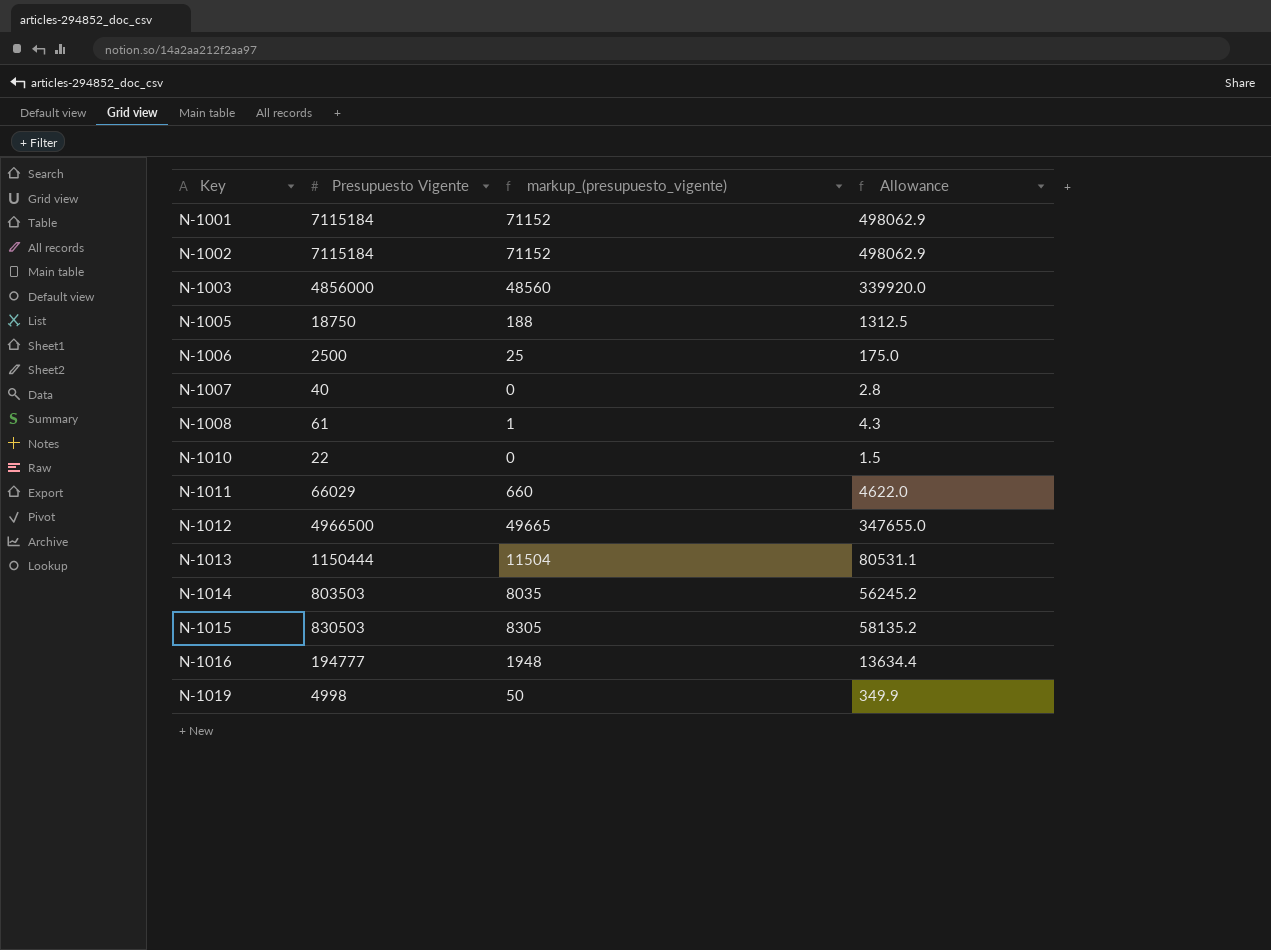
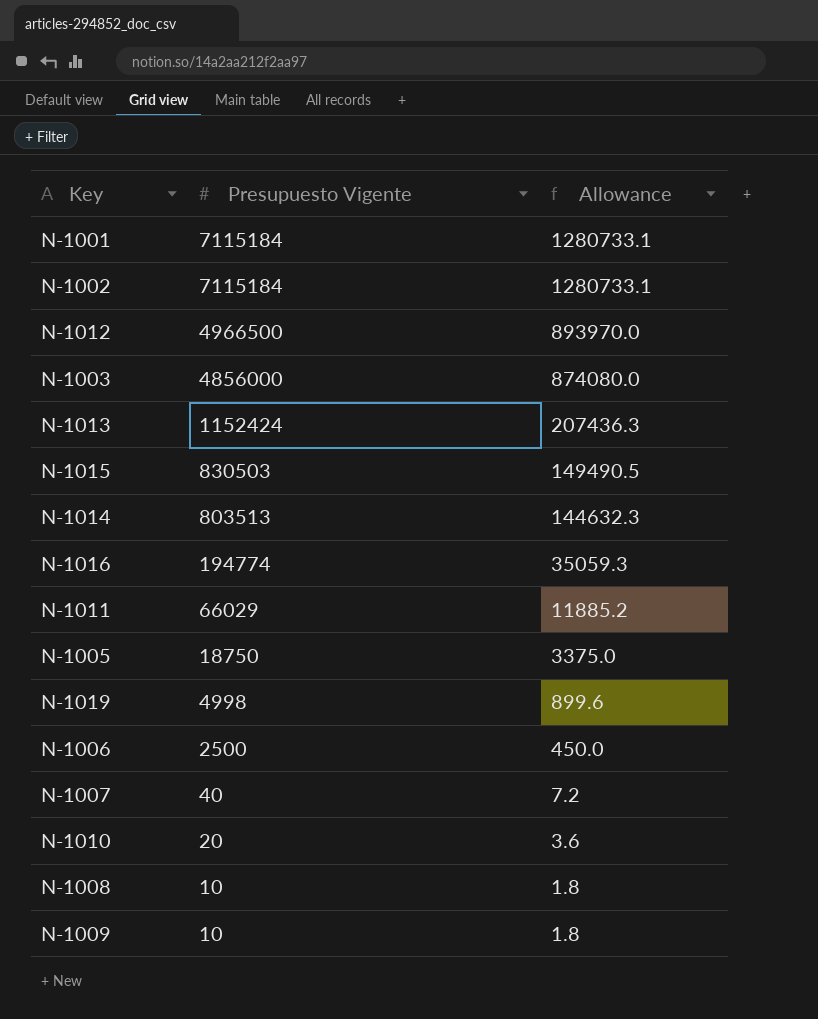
row order: Key ascending -> Presupuesto Vigente descending
column markup_(presupuesto_vigente) | formula: [Presupuesto Vigente] * 0.01 -> none
column Allowance | formula: [Presupuesto Vigente] * 0.07 -> [Presupuesto Vigente] * 0.18
N-1013 | Presupuesto Vigente: 1150444 -> 1152424
N-1014 | Presupuesto Vigente: 803503 -> 803513
N-1016 | Presupuesto Vigente: 194777 -> 194774
N-1010 | Presupuesto Vigente: 22 -> 20
N-1008 | Presupuesto Vigente: 61 -> 10
row N-1009: none -> 10 | 1.8

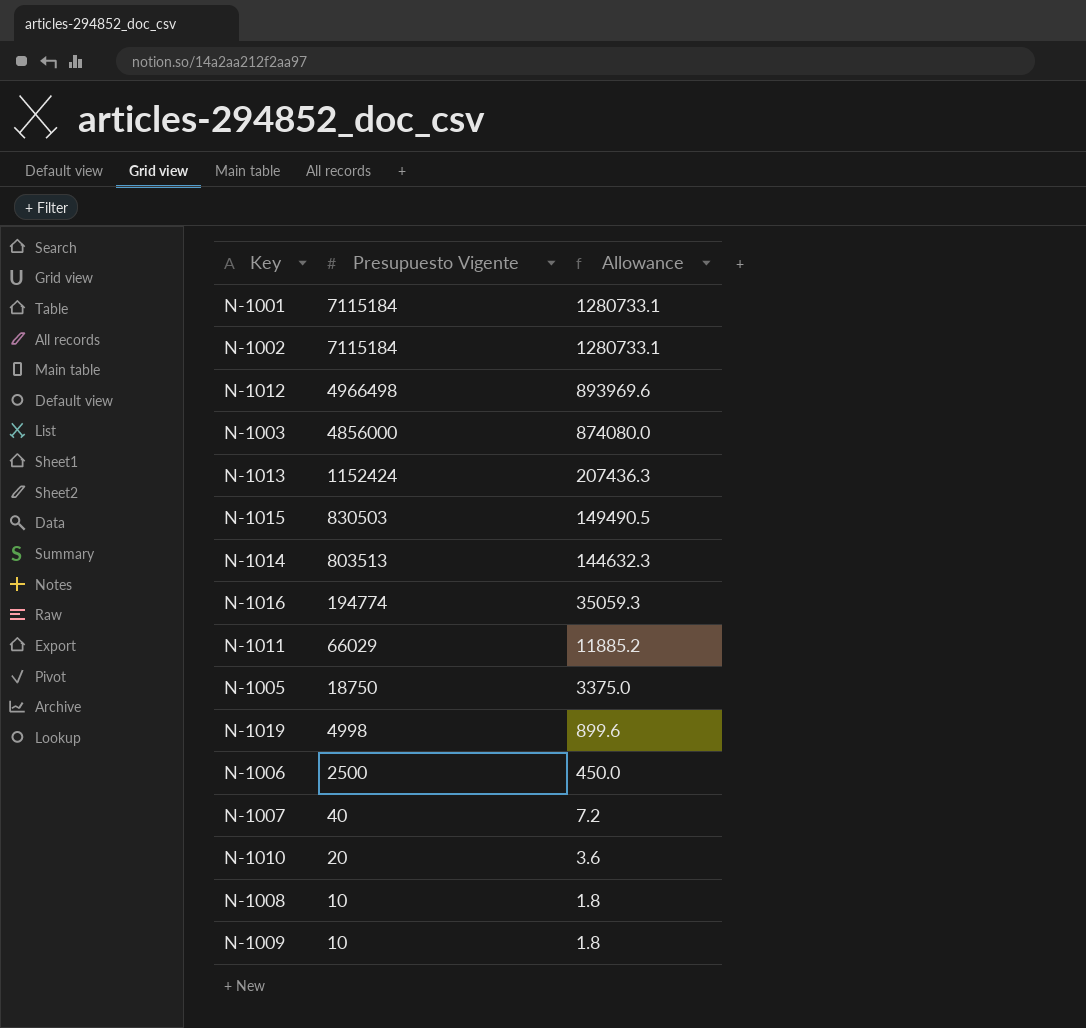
N-1012 | Presupuesto Vigente: 4966500 -> 4966498
N-1012 | Allowance: 893970.0 -> 893969.6

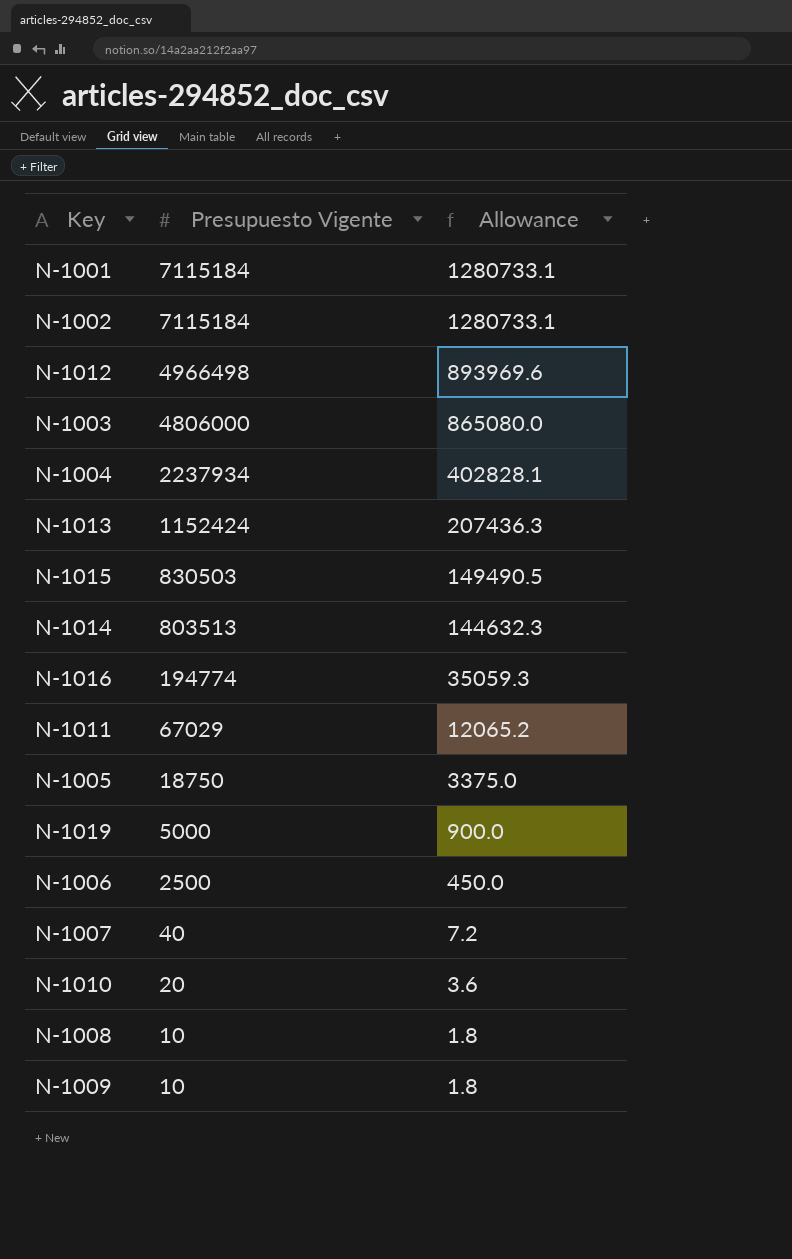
N-1003 | Presupuesto Vigente: 4856000 -> 4806000
N-1003 | Allowance: 874080.0 -> 865080.0
row N-1004: none -> 2237934 | 402828.1
N-1011 | Presupuesto Vigente: 66029 -> 67029
N-1011 | Allowance: 11885.2 -> 12065.2
N-1019 | Presupuesto Vigente: 4998 -> 5000
N-1019 | Allowance: 899.6 -> 900.0

